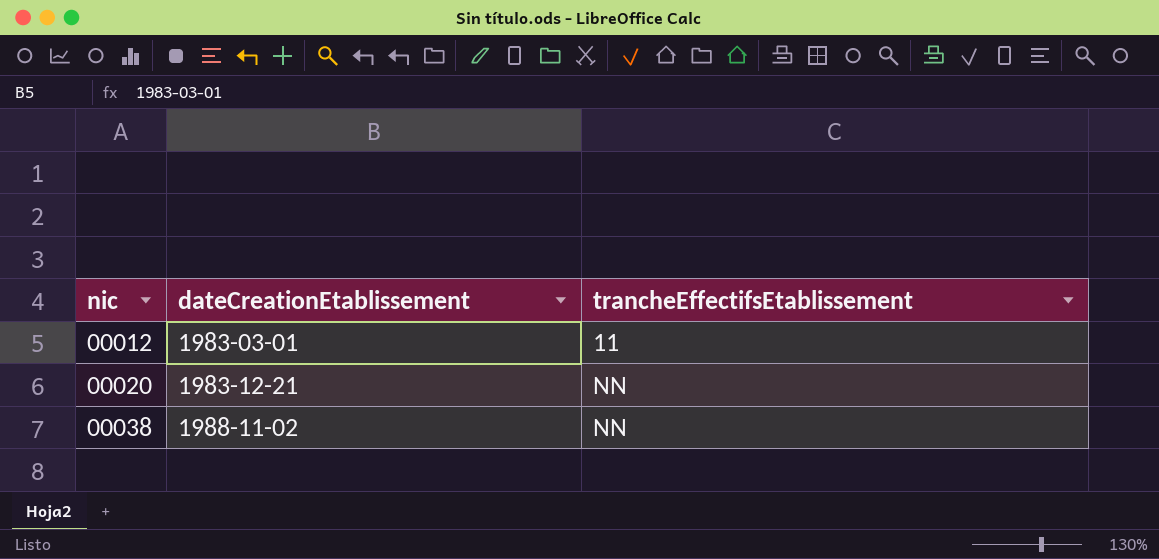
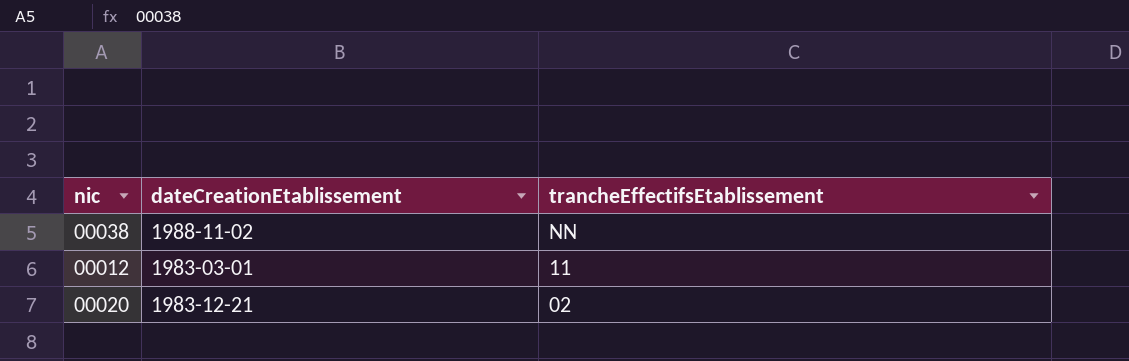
row order: nic ascending -> trancheEffectifsEtablissement descending
00020 | trancheEffectifsEtablissement: NN -> 02

